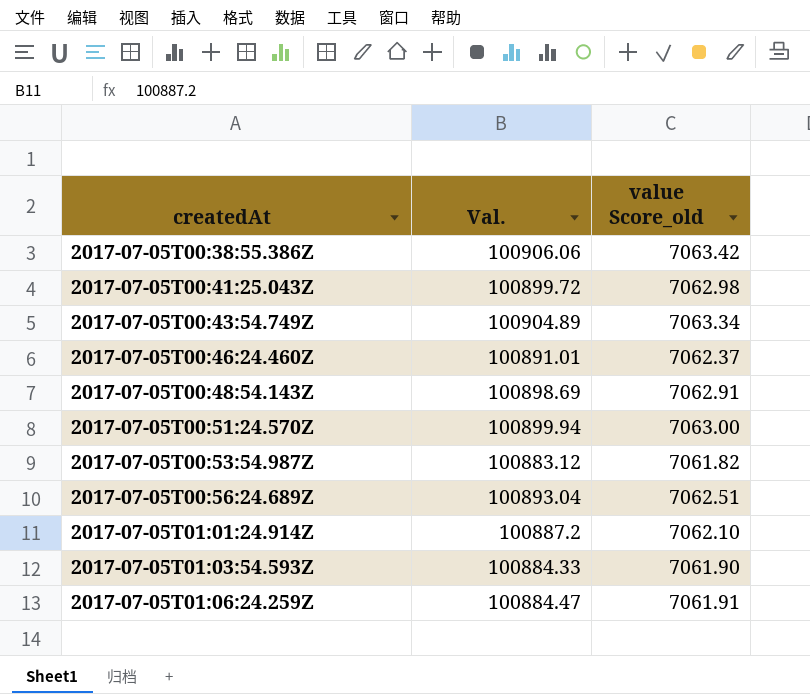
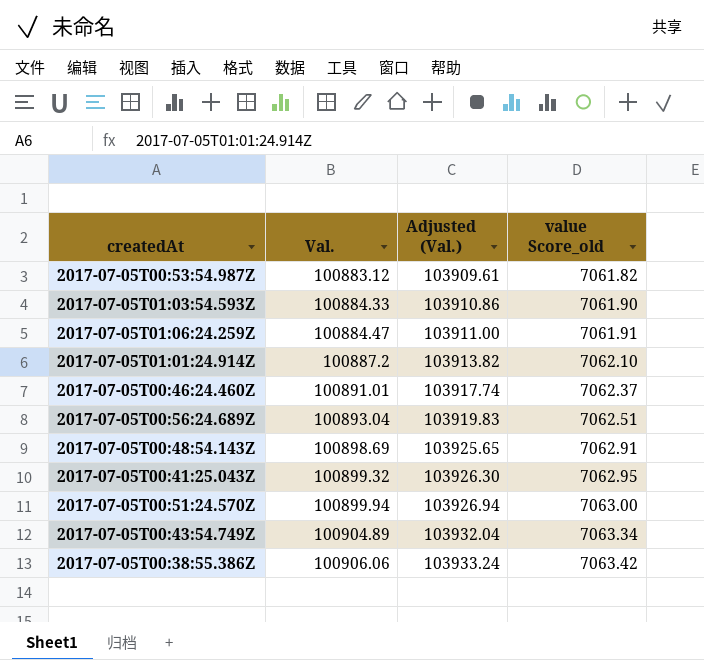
row order: createdAt ascending -> Val. ascending
column Adjusted (Val.) | formula: none -> [Val.] * 1.03
2017-07-05T00:41:25.043Z | Val.: 100899.72 -> 100899.32
2017-07-05T00:41:25.043Z | value Score_old: 7062.98 -> 7062.95

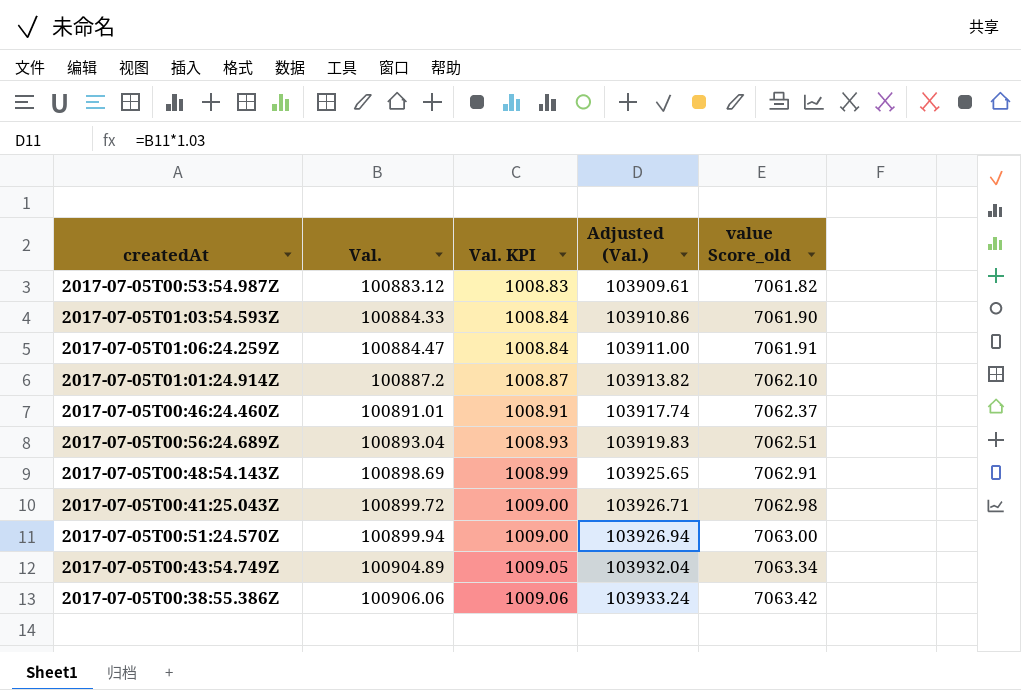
column Val. KPI | formula: none -> [Val.] * 0.01
2017-07-05T00:41:25.043Z | Val.: 100899.32 -> 100899.72
2017-07-05T00:41:25.043Z | Adjusted (Val.): 103926.30 -> 103926.71
2017-07-05T00:41:25.043Z | value Score_old: 7062.95 -> 7062.98

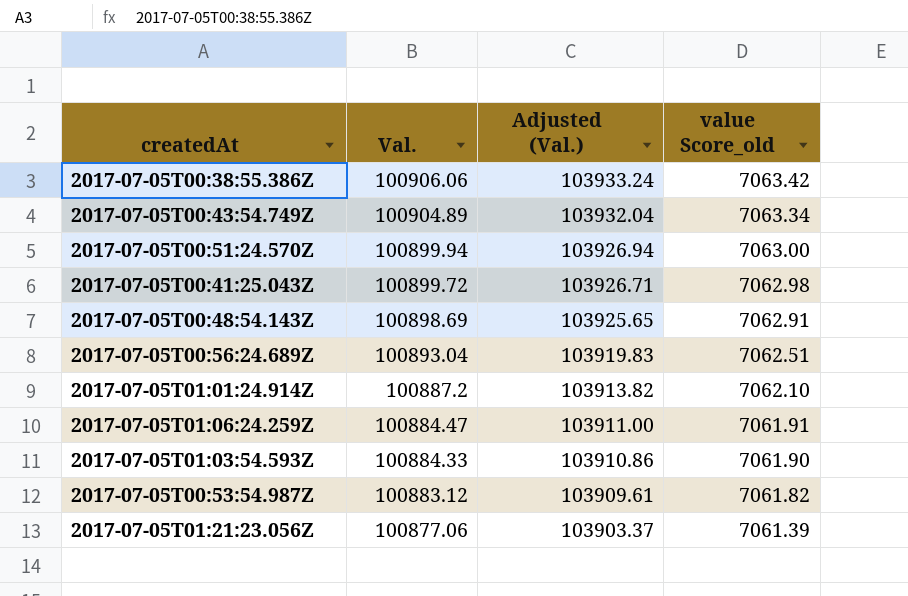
row order: Val. ascending -> Val. descending
column Val. KPI | formula: [Val.] * 0.01 -> none
row 2017-07-05T00:46:24.460Z: 100891.01 | 1008.91 | 103917.74 | 7062.37 -> none
row 2017-07-05T01:21:23.056Z: none -> 100877.06 | 103903.37 | 7061.39

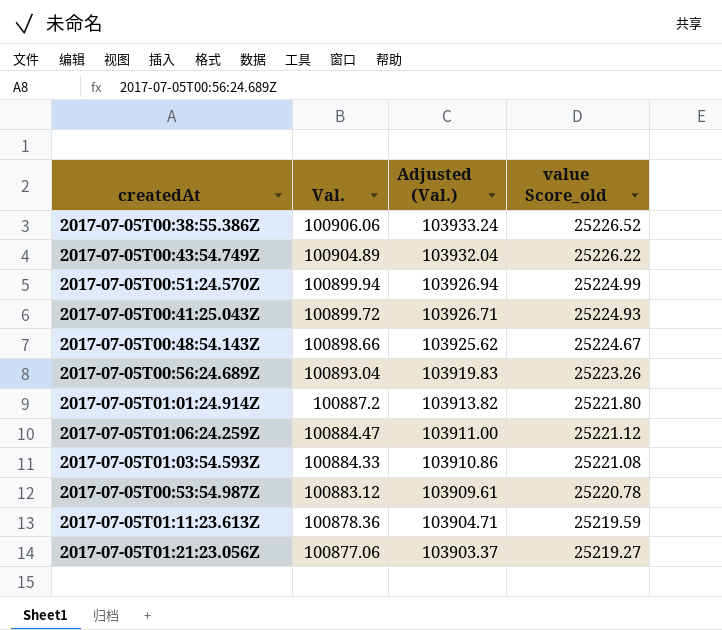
column value Score_old | formula: [Val.] * 0.07 -> [Val.] * 0.25
2017-07-05T00:48:54.143Z | Val.: 100898.69 -> 100898.66
2017-07-05T00:48:54.143Z | Adjusted (Val.): 103925.65 -> 103925.62
row 2017-07-05T01:11:23.613Z: none -> 100878.36 | 103904.71 | 25219.59

